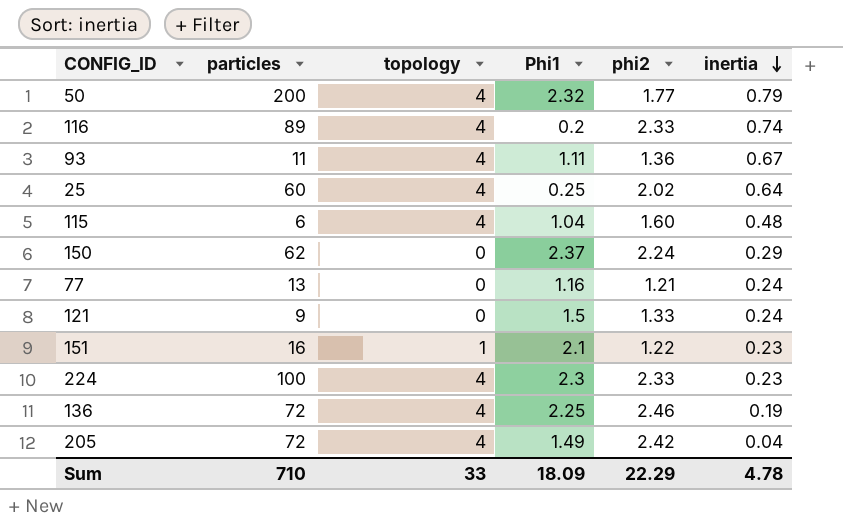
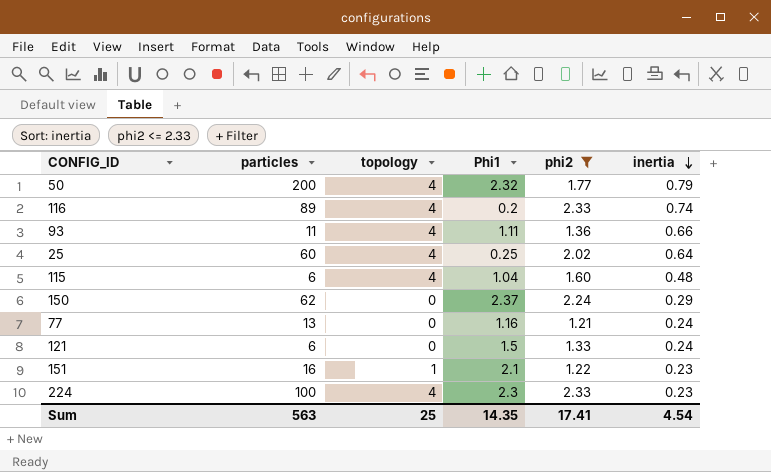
filter: none -> phi2 <= 2.33
93 | inertia: 0.67 -> 0.66
121 | particles: 9 -> 6
Sum | particles: 710 -> 563
Sum | topology: 33 -> 25
Sum | Phi1: 18.09 -> 14.35
Sum | phi2: 22.29 -> 17.41
Sum | inertia: 4.78 -> 4.54

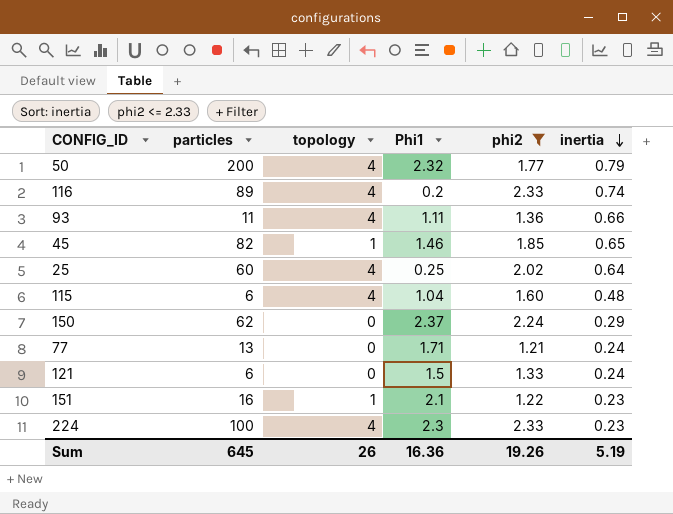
row 45: none -> 82 | 1 | 1.46 | 1.85 | 0.65
77 | Phi1: 1.16 -> 1.71
Sum | particles: 563 -> 645
Sum | topology: 25 -> 26
Sum | Phi1: 14.35 -> 16.36
Sum | phi2: 17.41 -> 19.26
Sum | inertia: 4.54 -> 5.19

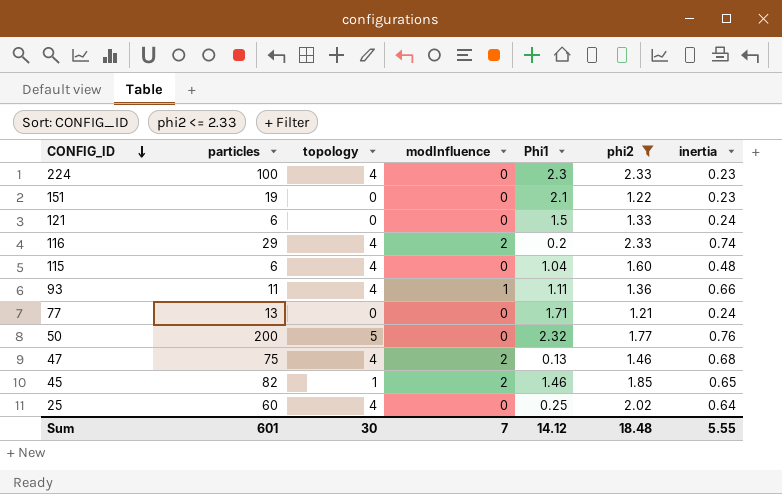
row order: inertia descending -> CONFIG_ID descending
column modInfluence | position: none -> 4
row 150: 62 | 0 | 2.37 | 2.24 | 0.29 -> none
151 | particles: 16 -> 19
151 | topology: 1 -> 0
116 | particles: 89 -> 29
50 | topology: 4 -> 5
50 | inertia: 0.79 -> 0.76
row 47: none -> 75 | 4 | 2 | 0.13 | 1.46 | 0.68
Sum | particles: 645 -> 601
Sum | topology: 26 -> 30
Sum | Phi1: 16.36 -> 14.12
Sum | phi2: 19.26 -> 18.48
Sum | inertia: 5.19 -> 5.55

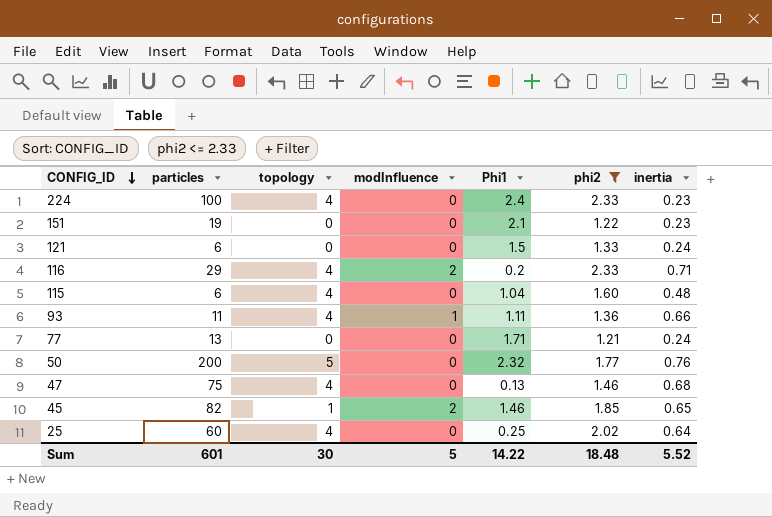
224 | Phi1: 2.3 -> 2.4
116 | inertia: 0.74 -> 0.71
47 | modInfluence: 2 -> 0
Sum | modInfluence: 7 -> 5
Sum | Phi1: 14.12 -> 14.22
Sum | inertia: 5.55 -> 5.52

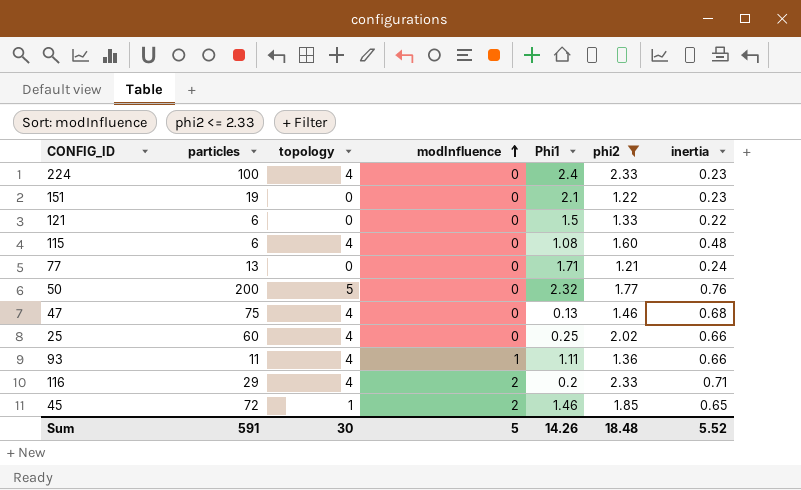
row order: CONFIG_ID descending -> modInfluence ascending
121 | inertia: 0.24 -> 0.22
115 | Phi1: 1.04 -> 1.08
25 | inertia: 0.64 -> 0.66
45 | particles: 82 -> 72
Sum | particles: 601 -> 591
Sum | Phi1: 14.22 -> 14.26

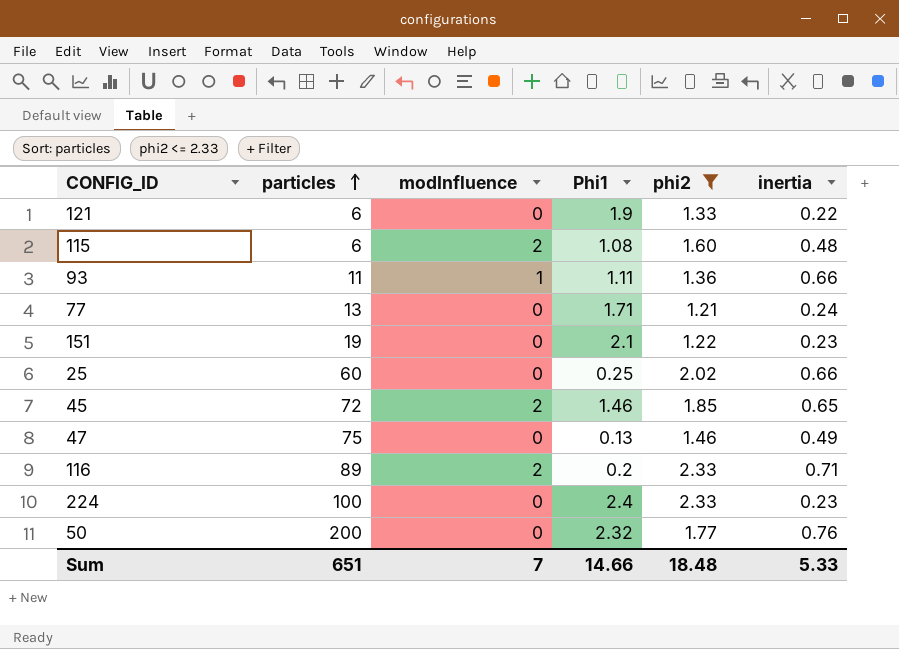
row order: modInfluence ascending -> particles ascending
column topology | position: 3 -> none
121 | Phi1: 1.5 -> 1.9
115 | modInfluence: 0 -> 2
47 | inertia: 0.68 -> 0.49
116 | particles: 29 -> 89
Sum | particles: 591 -> 651
Sum | modInfluence: 5 -> 7
Sum | Phi1: 14.26 -> 14.66
Sum | inertia: 5.52 -> 5.33

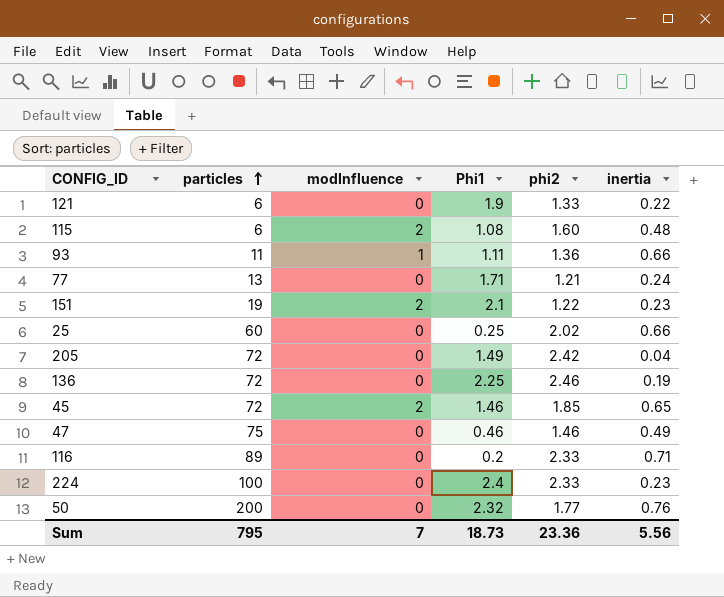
filter: phi2 <= 2.33 -> none
151 | modInfluence: 0 -> 2
47 | Phi1: 0.13 -> 0.46
116 | modInfluence: 2 -> 0
Sum | particles: 651 -> 795
Sum | Phi1: 14.66 -> 18.73
Sum | phi2: 18.48 -> 23.36
Sum | inertia: 5.33 -> 5.56

